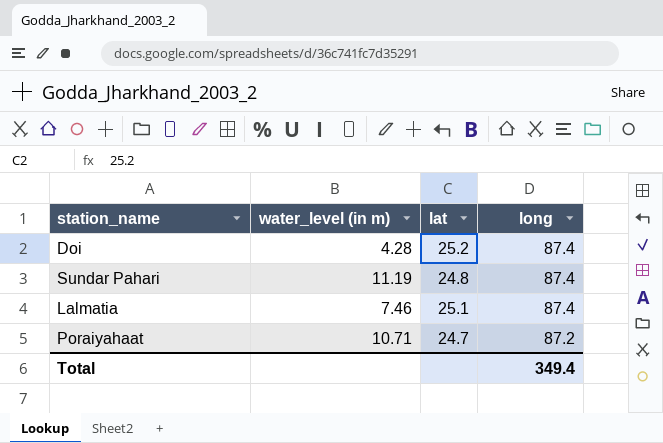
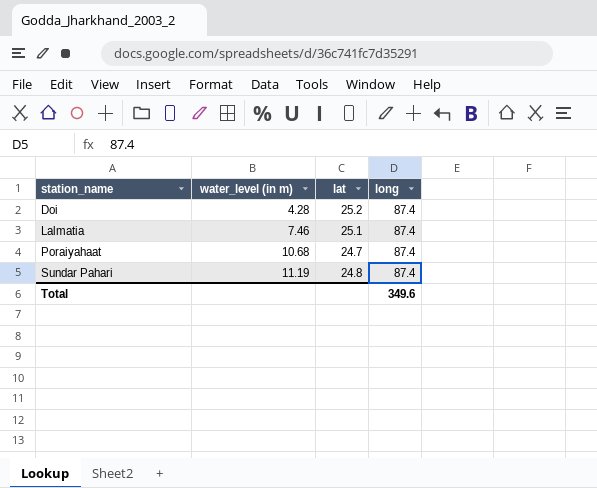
row order: long descending -> station_name ascending
Poraiyahaat | water_level (in m): 10.71 -> 10.68
Poraiyahaat | long: 87.2 -> 87.4
Total | long: 349.4 -> 349.6

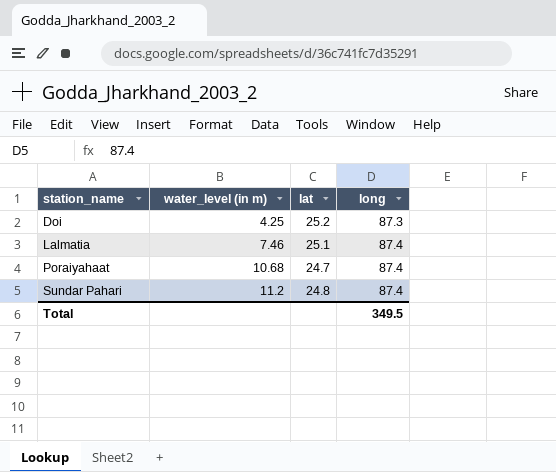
Doi | water_level (in m): 4.28 -> 4.25
Doi | long: 87.4 -> 87.3
Sundar Pahari | water_level (in m): 11.19 -> 11.2
Total | long: 349.6 -> 349.5

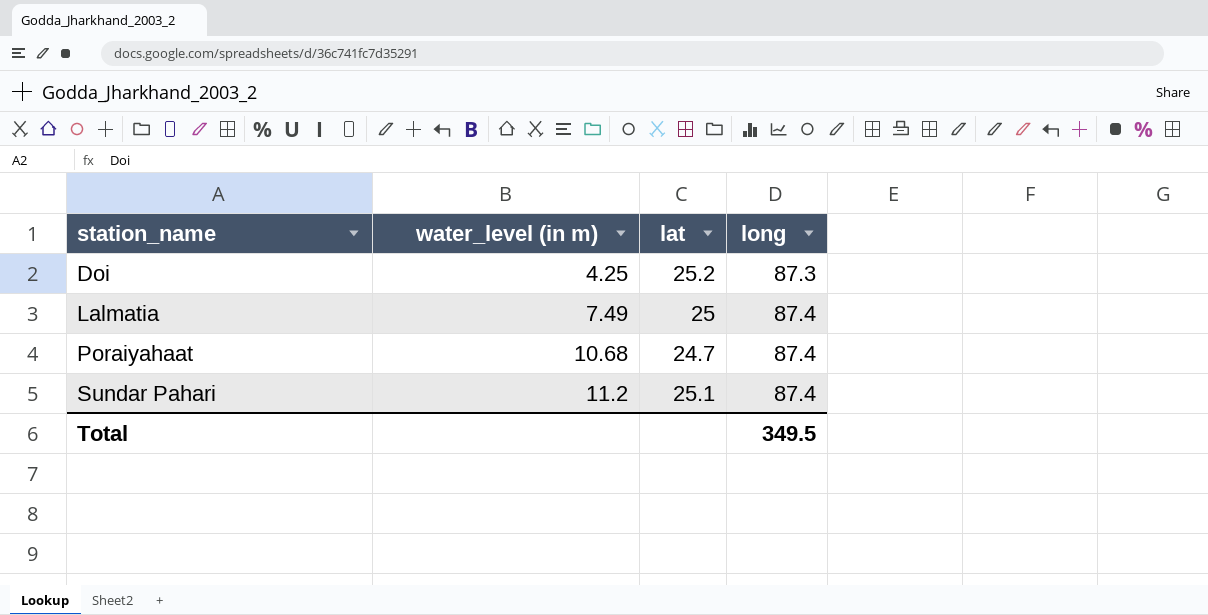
Lalmatia | water_level (in m): 7.46 -> 7.49
Lalmatia | lat: 25.1 -> 25
Sundar Pahari | lat: 24.8 -> 25.1

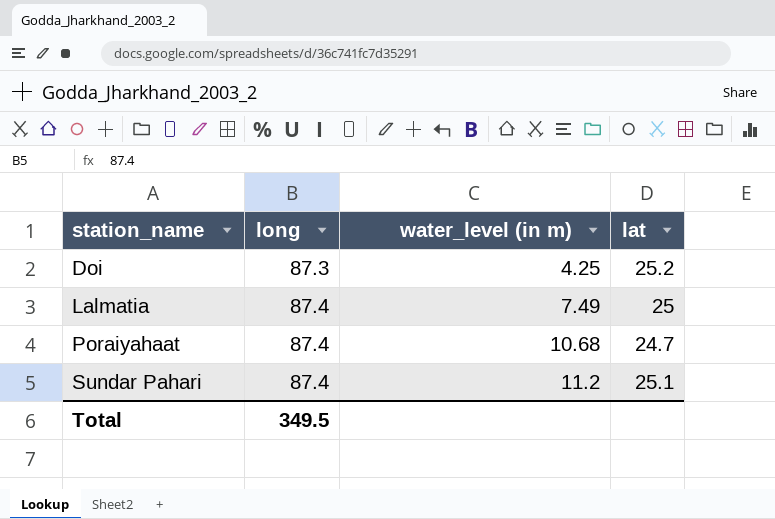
column long | position: 4 -> 2

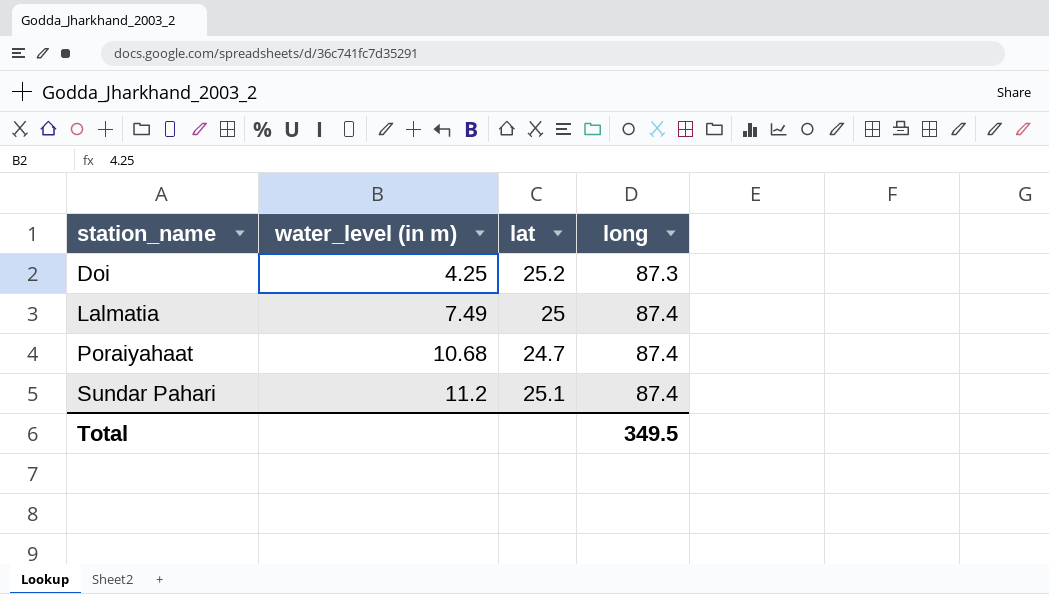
column long | position: 2 -> 4

